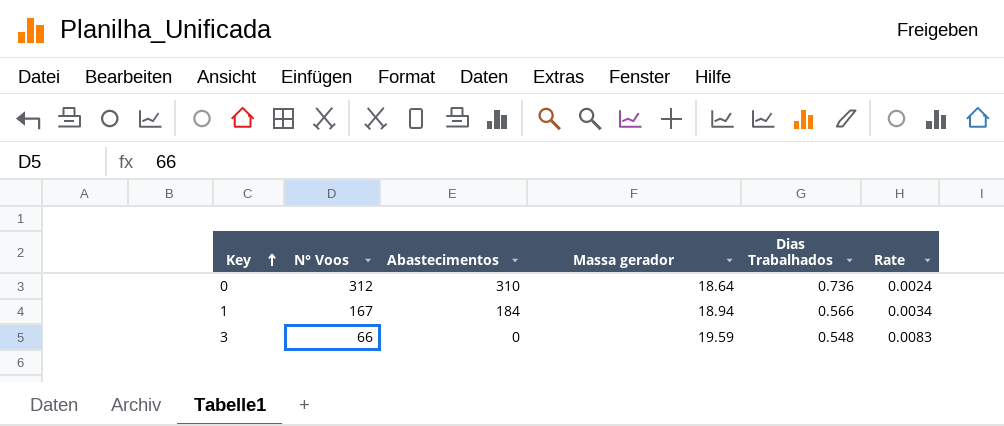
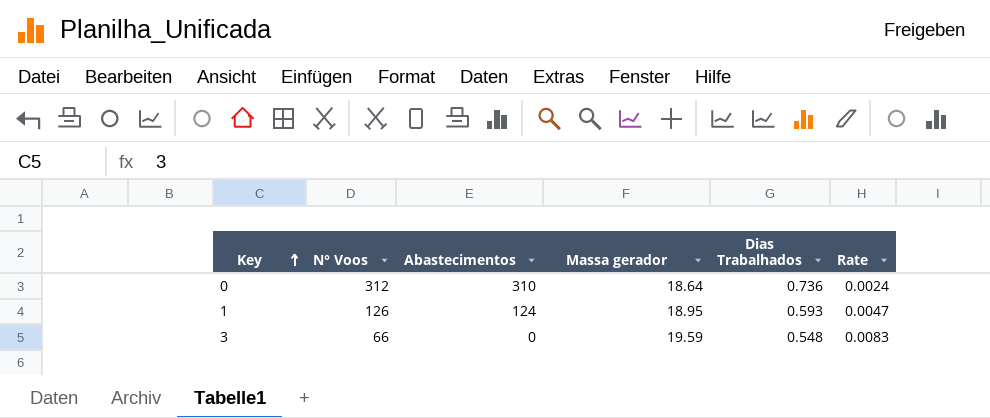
1 | N° Voos: 167 -> 126
1 | Abastecimentos: 184 -> 124
1 | Massa gerador: 18.94 -> 18.95
1 | Dias Trabalhados: 0.566 -> 0.593
1 | Rate: 0.0034 -> 0.0047

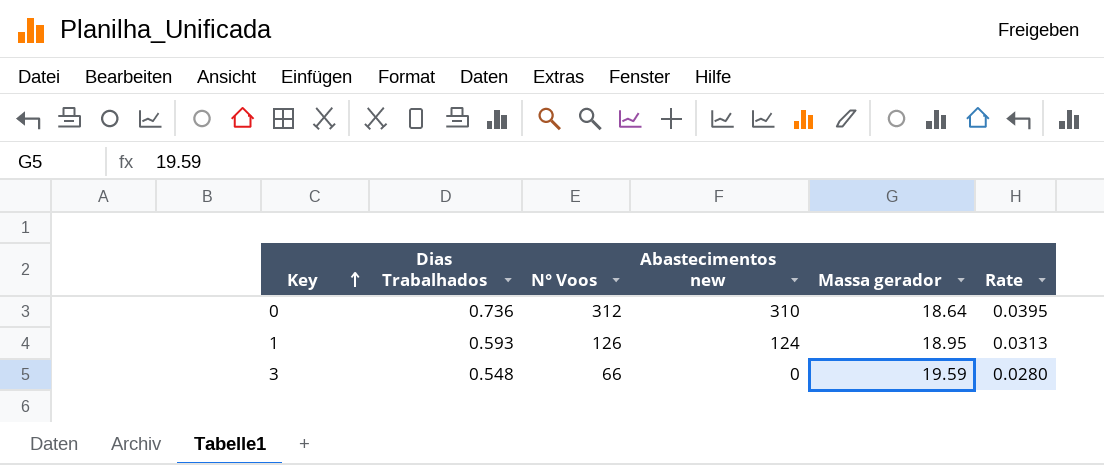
column Dias Trabalhados | position: 5 -> 2
column name: Abastecimentos -> Abastecimentos new
column Rate | formula: [Dias Trabalhados] / [N° Voos] -> [Dias Trabalhados] / [Massa gerador]

